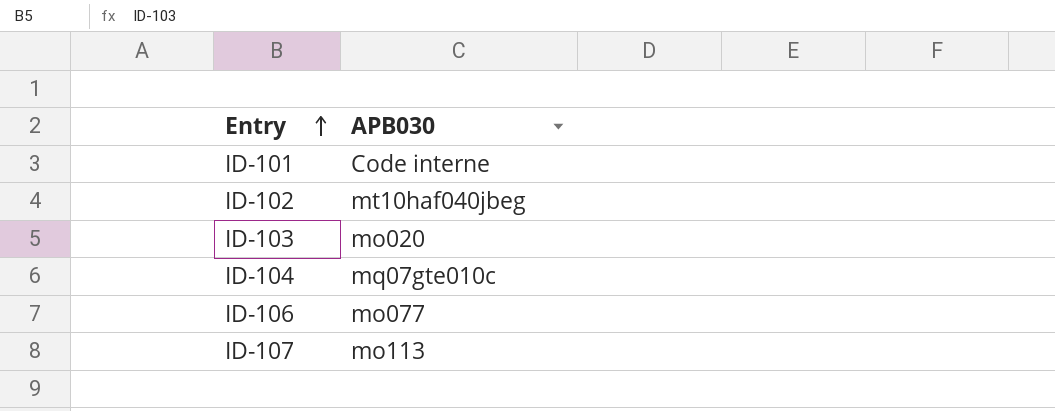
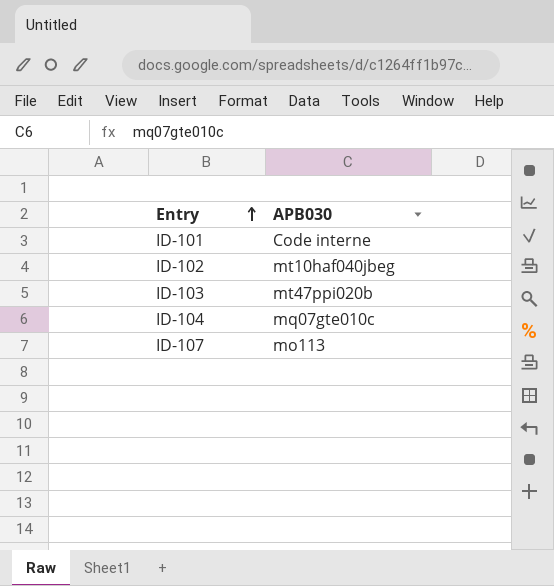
row ID-106: mo077 -> none
ID-103 | APB030: mo020 -> mt47ppi020b

